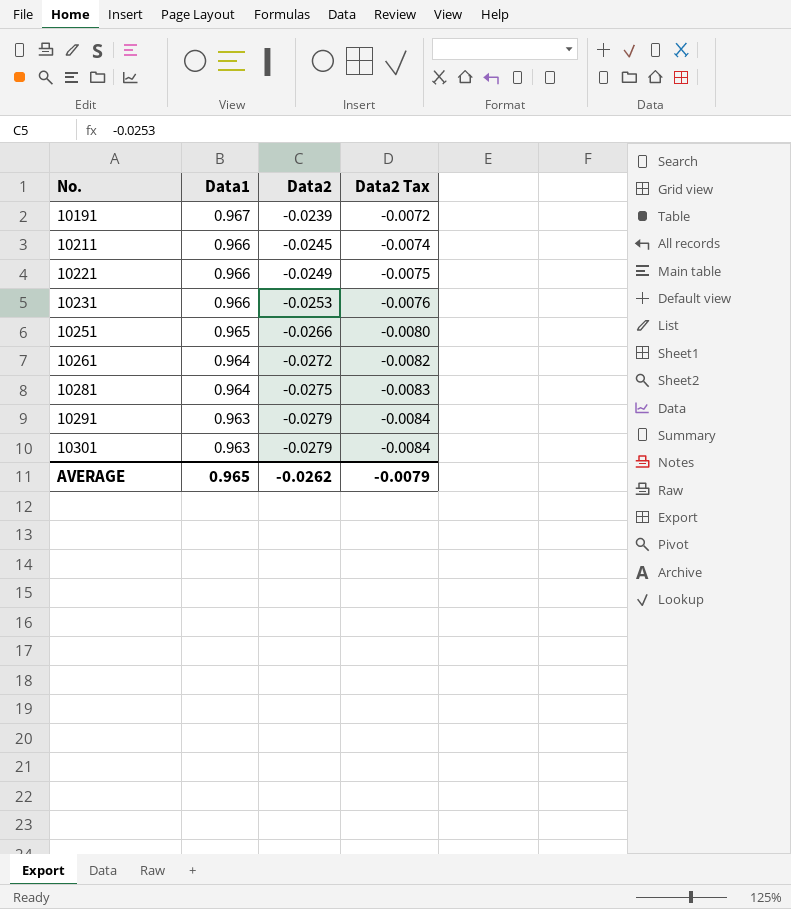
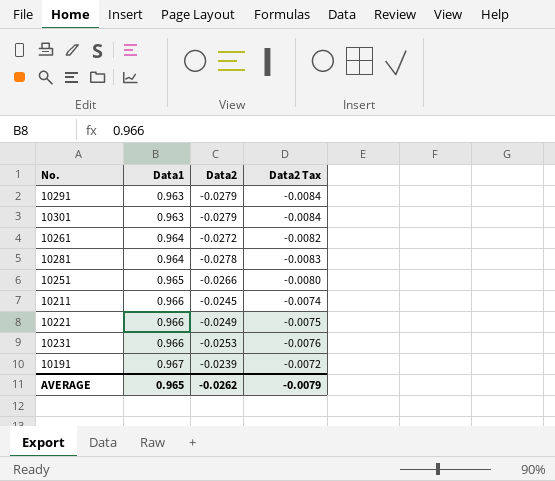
row order: No. ascending -> Data1 ascending
10281 | Data2: -0.0275 -> -0.0278

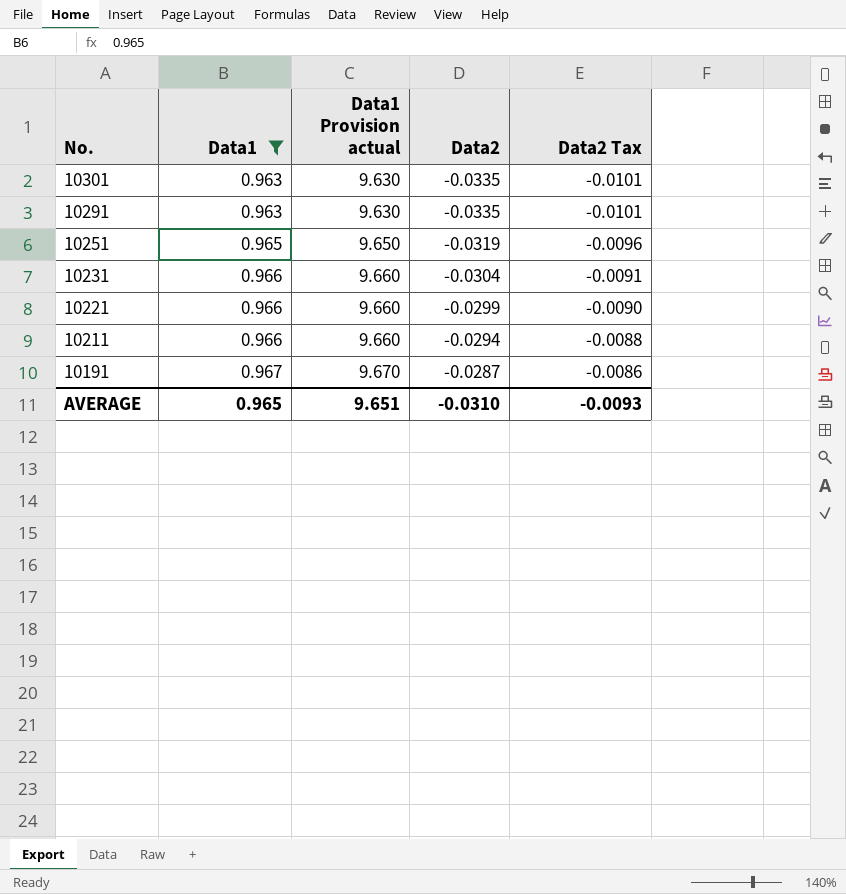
filter: none -> Data1 != 0.964
row order: Data1 ascending -> No. descending
column Data1 Provision actual | formula: none -> [Data1] * 10
10301 | Data2: -0.0279 -> -0.0335
10301 | Data2 Tax: -0.0084 -> -0.0101
10291 | Data2: -0.0279 -> -0.0335
10291 | Data2 Tax: -0.0084 -> -0.0101
10251 | Data2: -0.0266 -> -0.0319
10251 | Data2 Tax: -0.0080 -> -0.0096
10231 | Data2: -0.0253 -> -0.0304
10231 | Data2 Tax: -0.0076 -> -0.0091
10221 | Data2: -0.0249 -> -0.0299
10221 | Data2 Tax: -0.0075 -> -0.0090
10211 | Data2: -0.0245 -> -0.0294
10211 | Data2 Tax: -0.0074 -> -0.0088
10191 | Data2: -0.0239 -> -0.0287
10191 | Data2 Tax: -0.0072 -> -0.0086
AVERAGE | Data2: -0.0262 -> -0.0310
AVERAGE | Data2 Tax: -0.0079 -> -0.0093

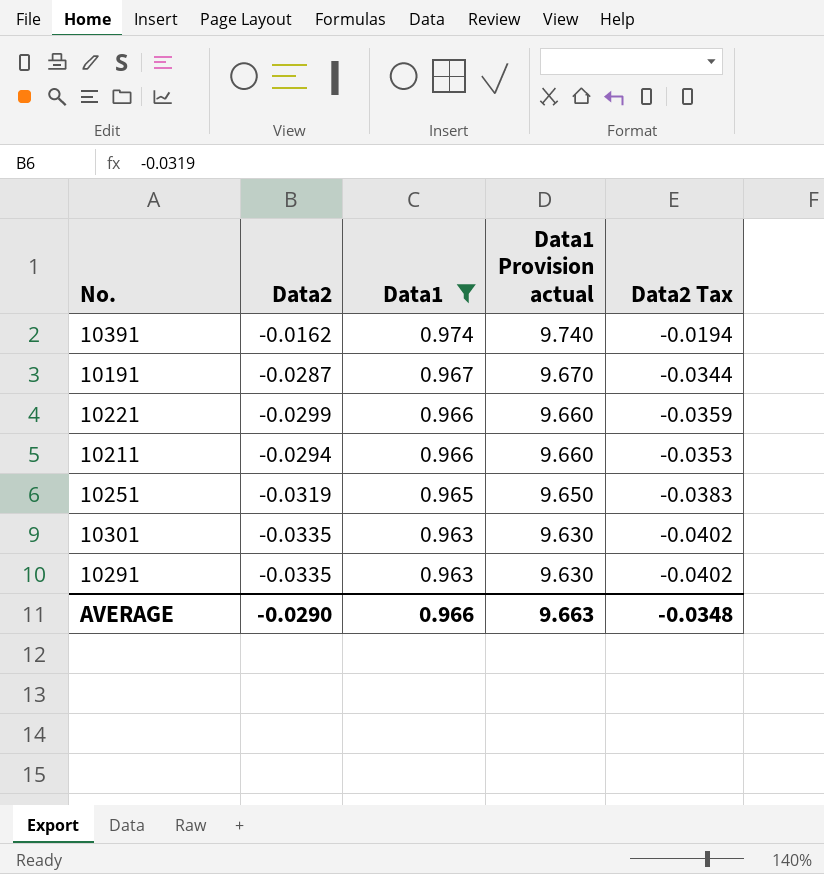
row order: No. descending -> Data1 descending
column Data2 | position: 4 -> 2
column Data2 Tax | formula: [Data2] * 0.3 -> [Data2] * 1.2
row 10231: 0.966 | 9.660 | -0.0304 | -0.0091 -> none
row 10391: none -> -0.0162 | 0.974 | 9.740 | -0.0194
AVERAGE | Data2: -0.0310 -> -0.0290
AVERAGE | Data1: 0.965 -> 0.966
AVERAGE | Data1 Provision actual: 9.651 -> 9.663
AVERAGE | Data2 Tax: -0.0093 -> -0.0348

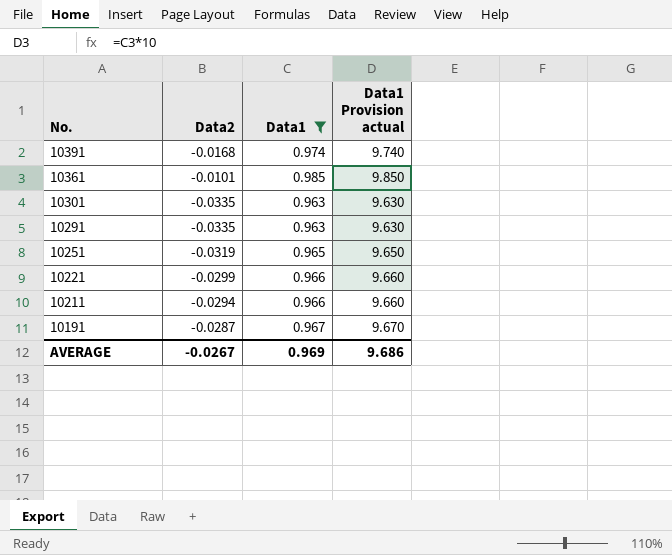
row order: Data1 descending -> No. descending
column Data2 Tax | formula: [Data2] * 1.2 -> none
10391 | Data2: -0.0162 -> -0.0168
row 10361: none -> -0.0101 | 0.985 | 9.850
AVERAGE | Data2: -0.0290 -> -0.0267
AVERAGE | Data1: 0.966 -> 0.969
AVERAGE | Data1 Provision actual: 9.663 -> 9.686

